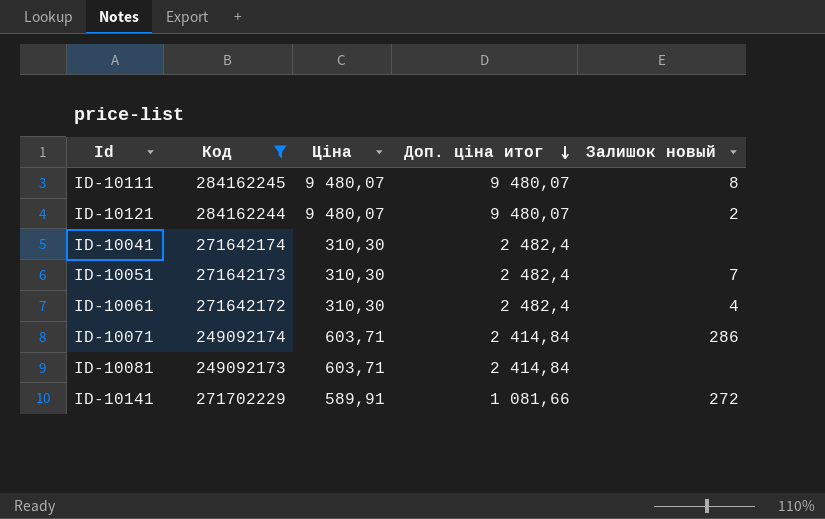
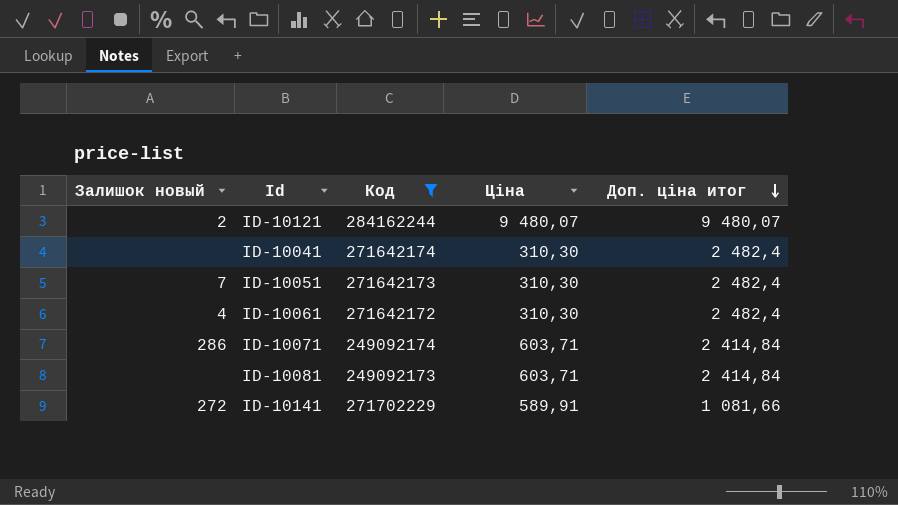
column Залишок новый | position: 5 -> 1
row ID-10111: 284162245 | 9 480,07 | 9 480,07 | 8 -> none

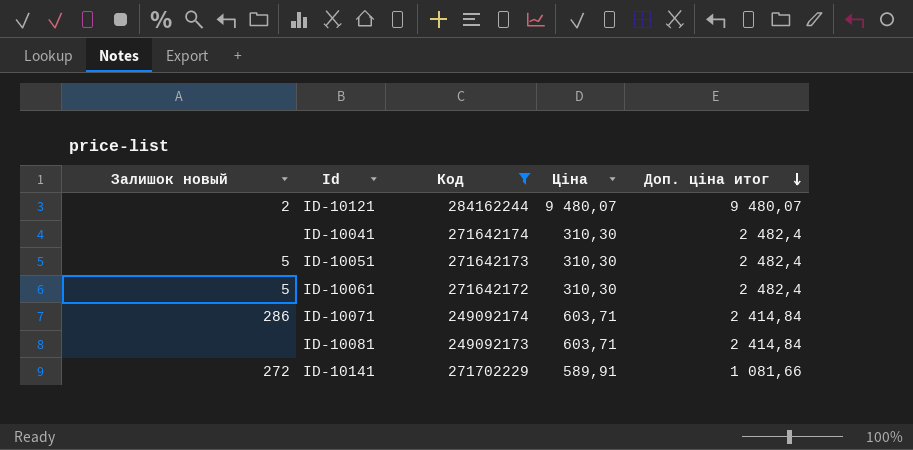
ID-10051 | Залишок новый: 7 -> 5
ID-10061 | Залишок новый: 4 -> 5

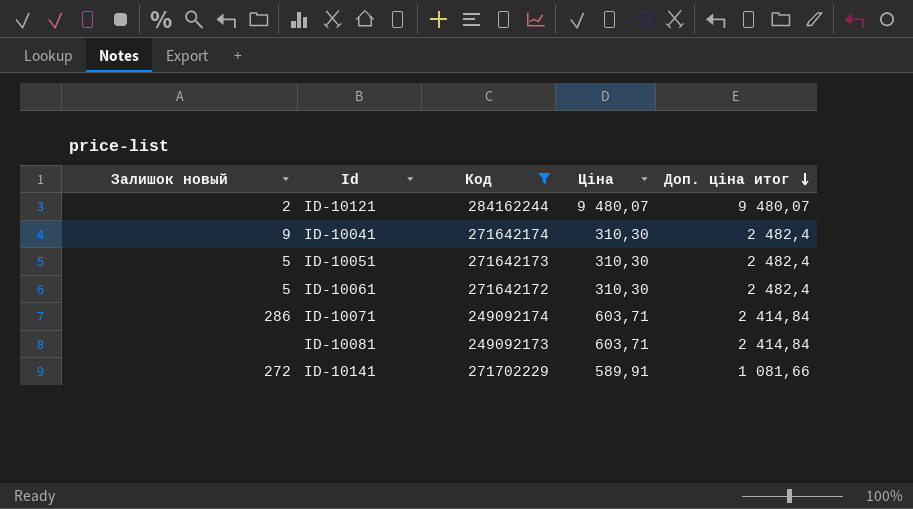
ID-10041 | Залишок новый: none -> 9

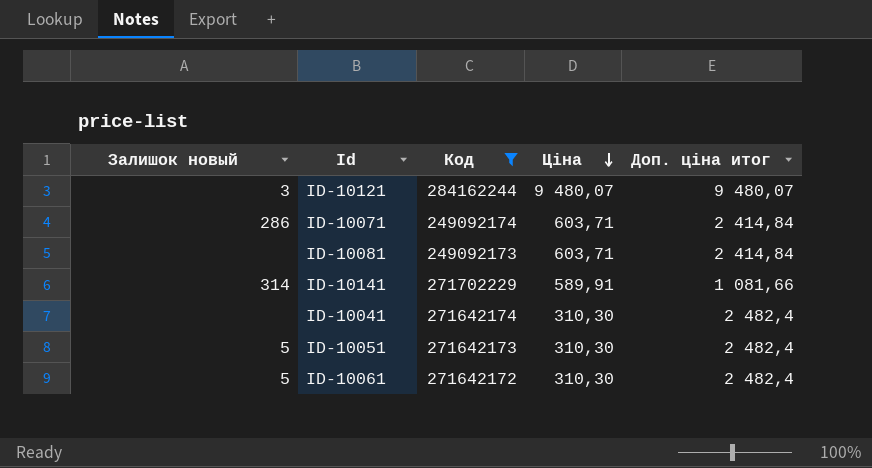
row order: Доп. ціна итог descending -> Ціна descending
ID-10121 | Залишок новый: 2 -> 3
ID-10141 | Залишок новый: 272 -> 314
ID-10041 | Залишок новый: 9 -> none

